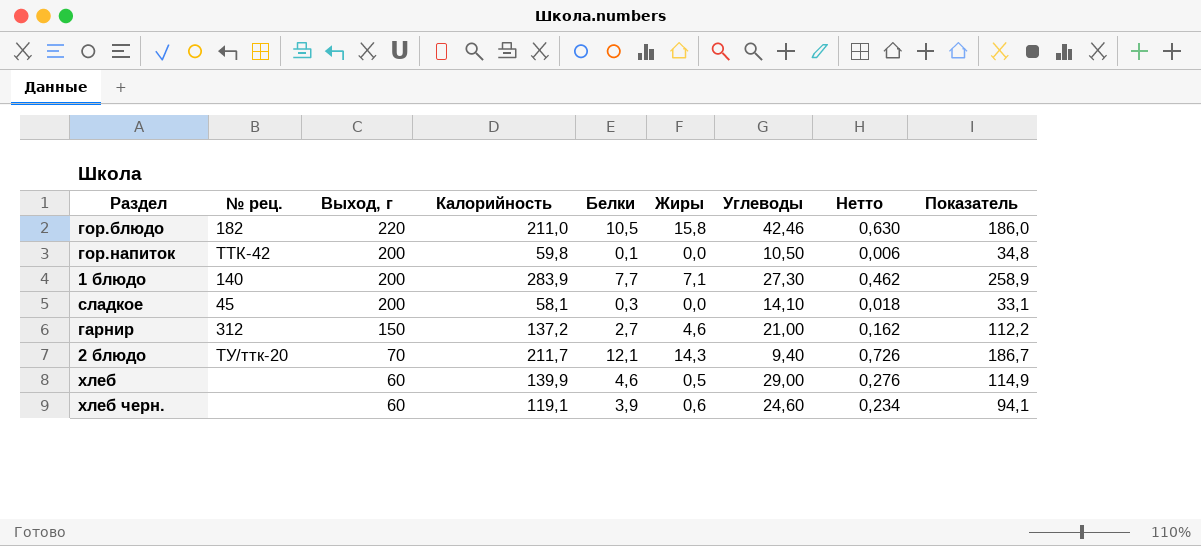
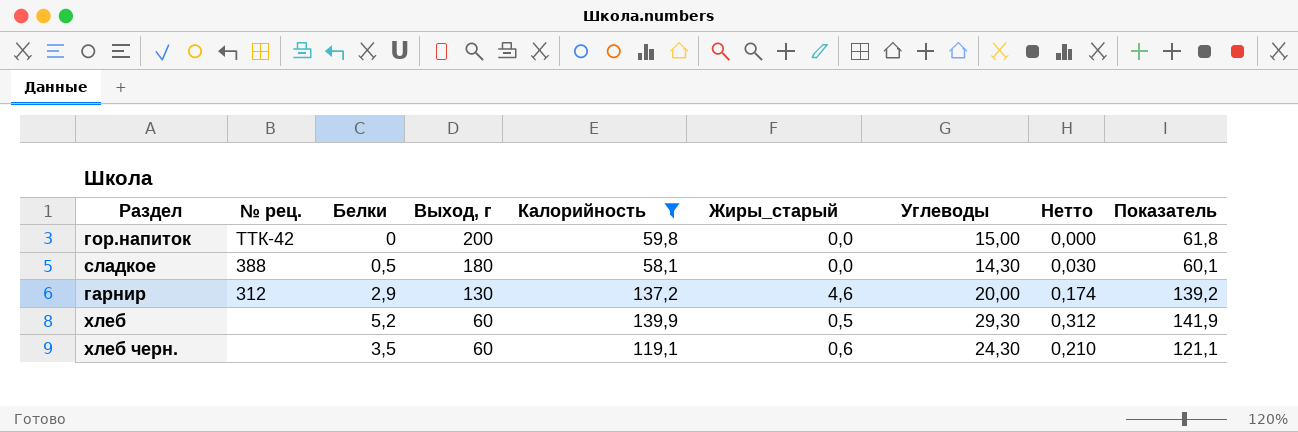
filter: none -> Калорийность <= 139,9
column Белки | position: 5 -> 3
column name: Жиры -> Жиры_старый
column Показатель | formula: [Калорийность] - 25 -> [Калорийность] + 2
гор.напиток | Белки: 0,1 -> 0
гор.напиток | Углеводы: 10,50 -> 15,00
гор.напиток | Нетто: 0,006 -> 0,000
сладкое | № рец.: 45 -> 388
сладкое | Белки: 0,3 -> 0,5
сладкое | Выход, г: 200 -> 180
сладкое | Углеводы: 14,10 -> 14,30
сладкое | Нетто: 0,018 -> 0,030
гарнир | Белки: 2,7 -> 2,9
гарнир | Выход, г: 150 -> 130
гарнир | Углеводы: 21,00 -> 20,00
гарнир | Нетто: 0,162 -> 0,174
хлеб | Белки: 4,6 -> 5,2
хлеб | Углеводы: 29,00 -> 29,30
хлеб | Нетто: 0,276 -> 0,312
хлеб черн. | Белки: 3,9 -> 3,5
хлеб черн. | Углеводы: 24,60 -> 24,30
хлеб черн. | Нетто: 0,234 -> 0,210

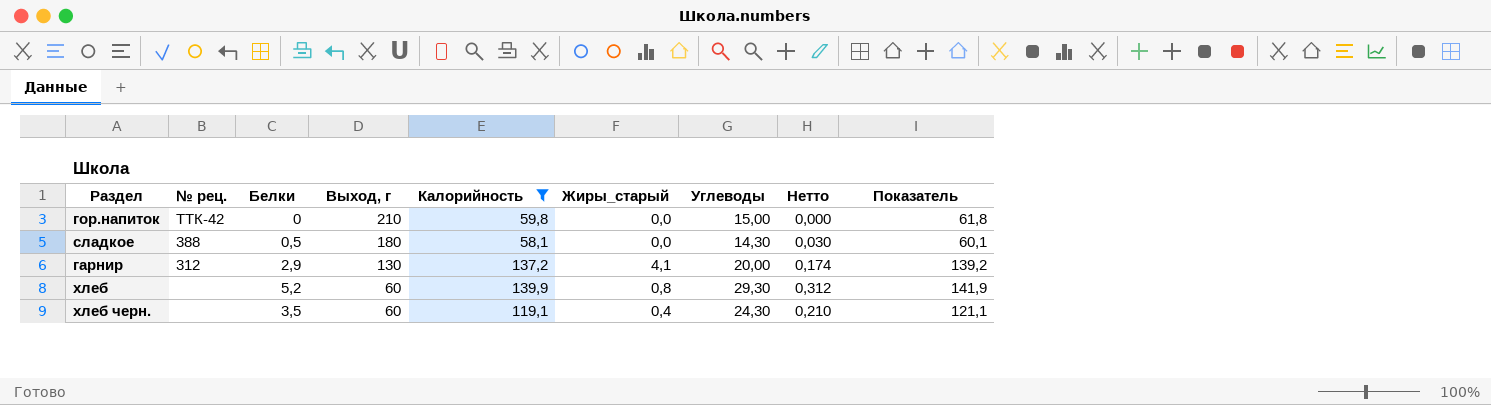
гор.напиток | Выход, г: 200 -> 210
гарнир | Жиры_старый: 4,6 -> 4,1
хлеб | Жиры_старый: 0,5 -> 0,8
хлеб черн. | Жиры_старый: 0,6 -> 0,4

